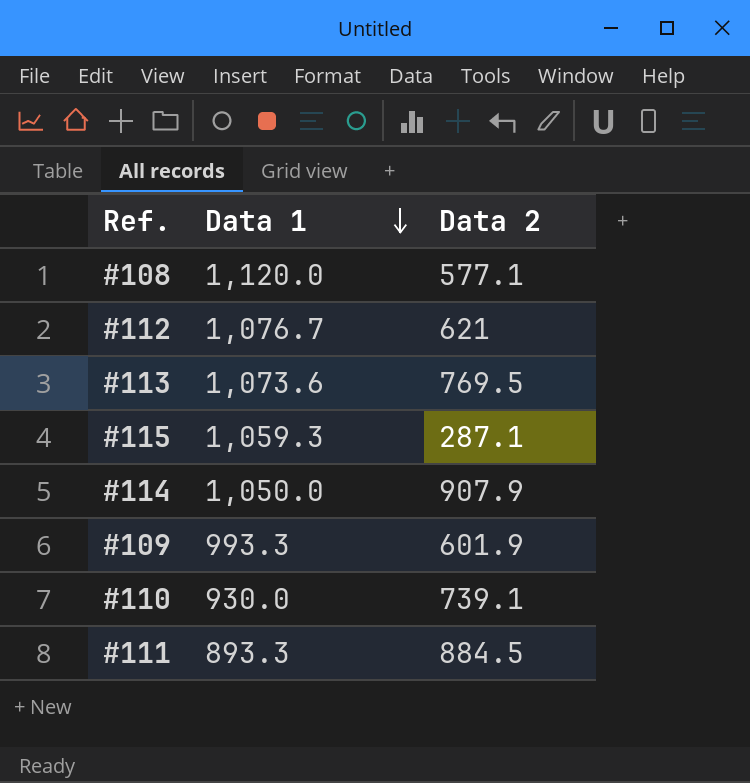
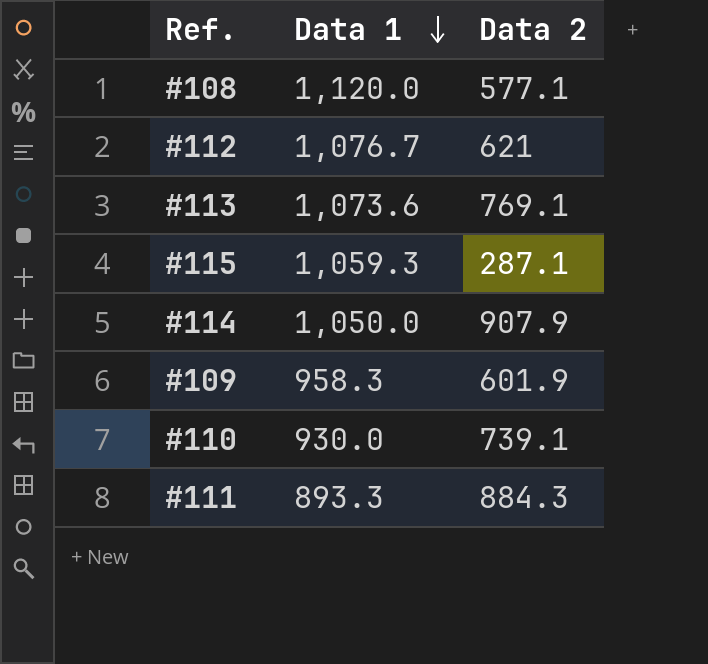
#113 | Data 2: 769.5 -> 769.1
#109 | Data 1: 993.3 -> 958.3
#111 | Data 2: 884.5 -> 884.3

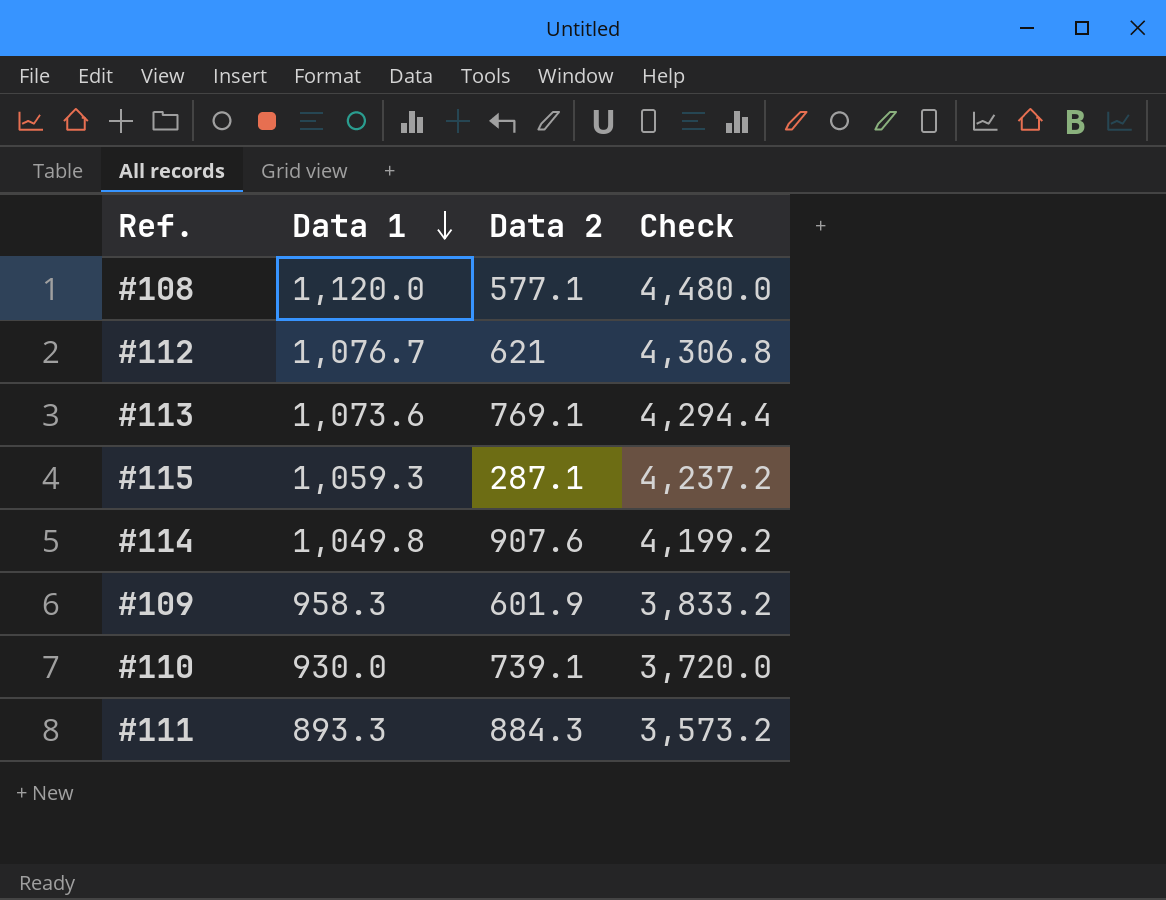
column Check | formula: none -> [Data 1] * 4
#114 | Data 1: 1,050.0 -> 1,049.8
#114 | Data 2: 907.9 -> 907.6

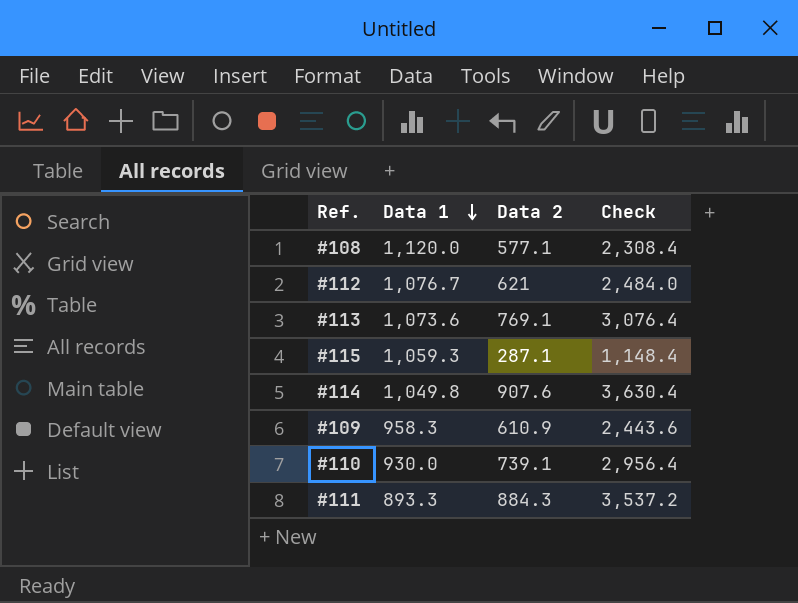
column Check | formula: [Data 1] * 4 -> [Data 2] * 4
#109 | Data 2: 601.9 -> 610.9

